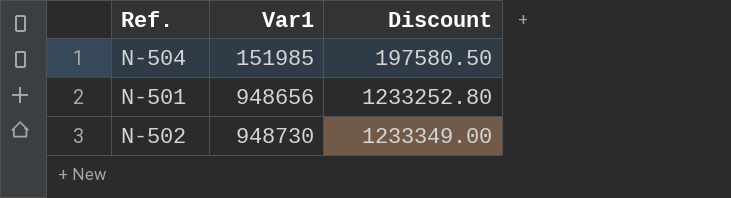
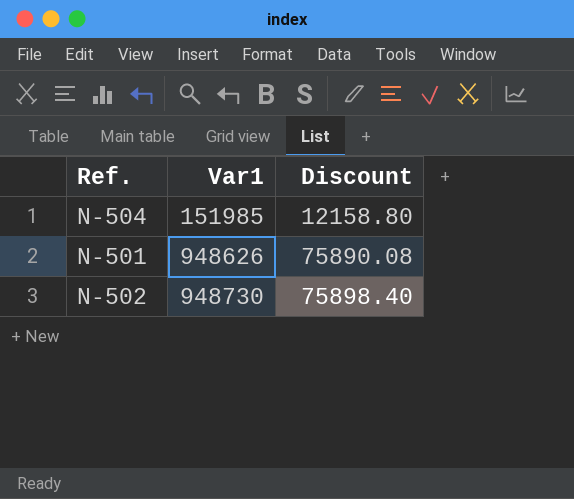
column Discount | formula: [Var1] * 1.3 -> [Var1] * 0.08
N-501 | Var1: 948656 -> 948626

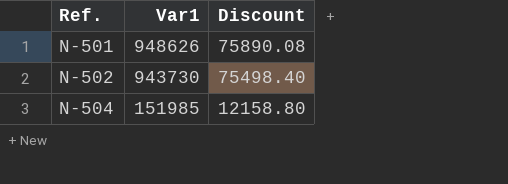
row order: Var1 ascending -> Ref. ascending
N-502 | Var1: 948730 -> 943730
N-502 | Discount: 75898.40 -> 75498.40

